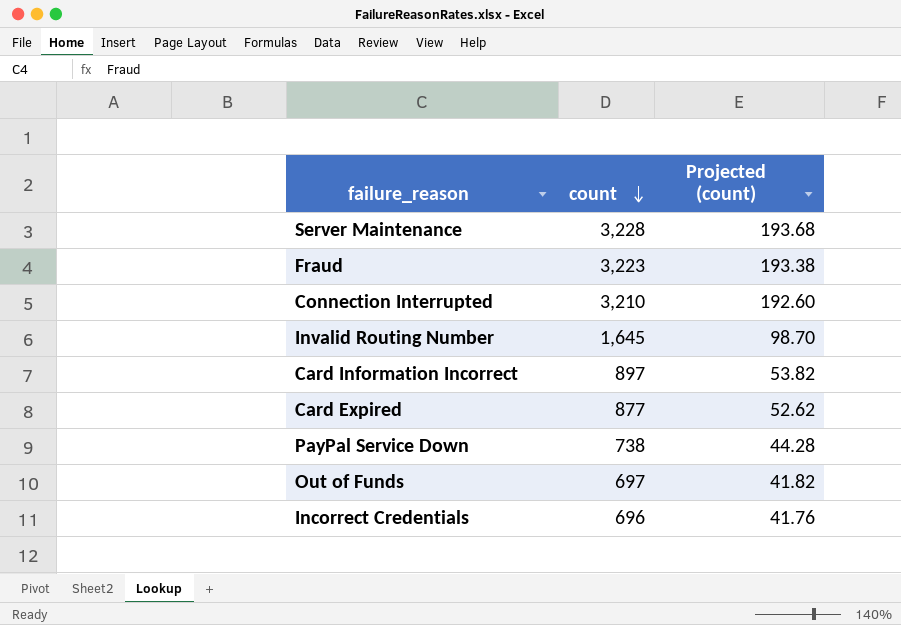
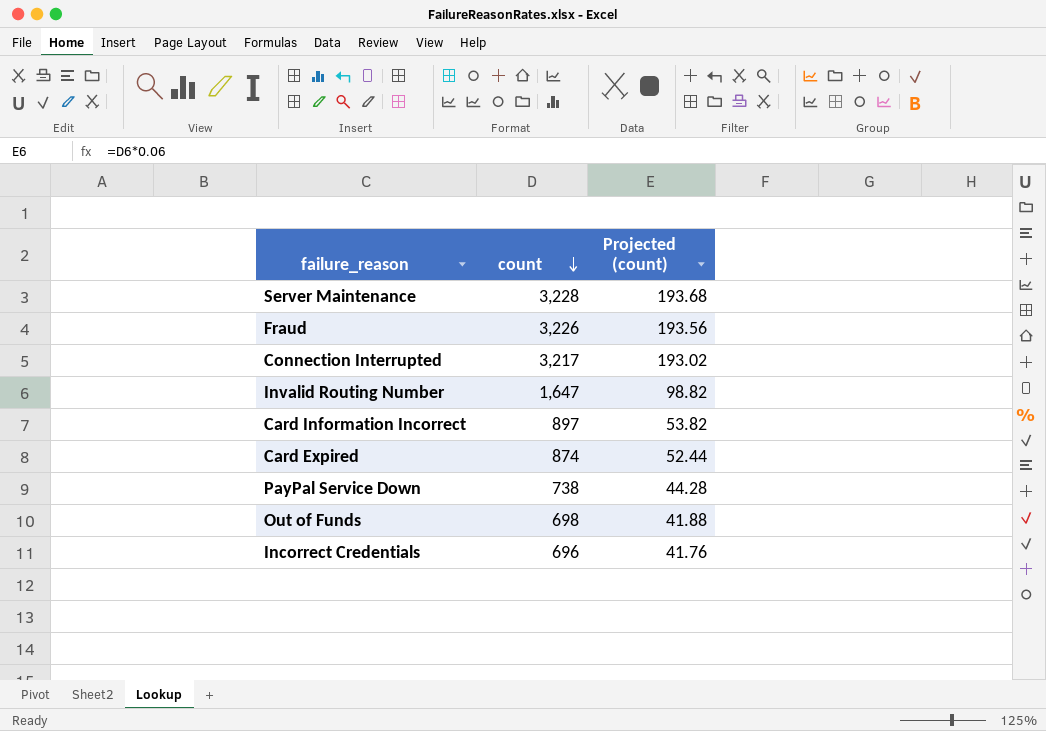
Fraud | count: 3,223 -> 3,226
Fraud | Projected (count): 193.38 -> 193.56
Connection Interrupted | count: 3,210 -> 3,217
Connection Interrupted | Projected (count): 192.60 -> 193.02
Invalid Routing Number | count: 1,645 -> 1,647
Invalid Routing Number | Projected (count): 98.70 -> 98.82
Card Expired | count: 877 -> 874
Card Expired | Projected (count): 52.62 -> 52.44
Out of Funds | count: 697 -> 698
Out of Funds | Projected (count): 41.82 -> 41.88

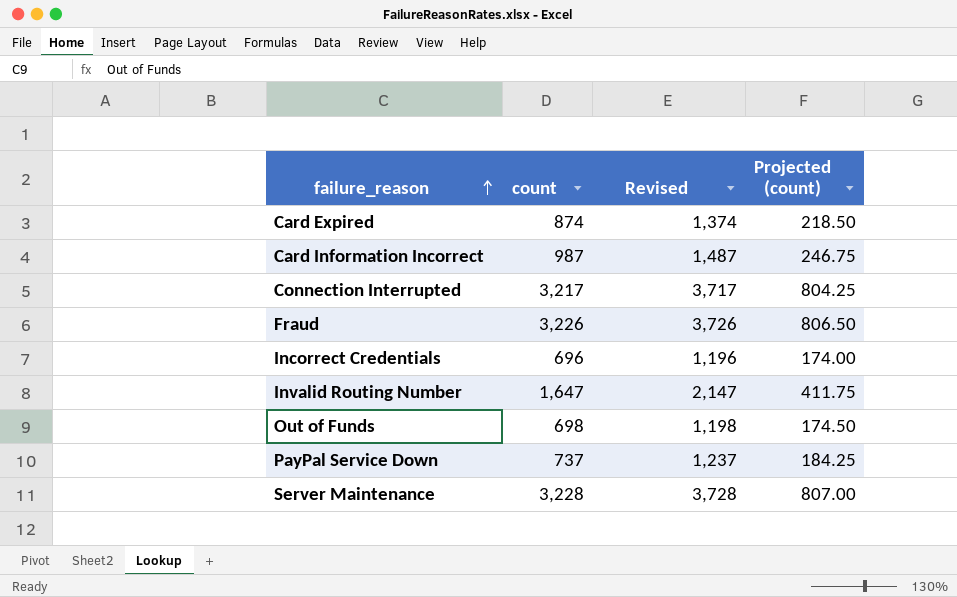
row order: count descending -> failure_reason ascending
column Revised | formula: none -> [count] + 500
column Projected (count) | formula: [count] * 0.06 -> [count] * 0.25
Card Information Incorrect | count: 897 -> 987
PayPal Service Down | count: 738 -> 737

